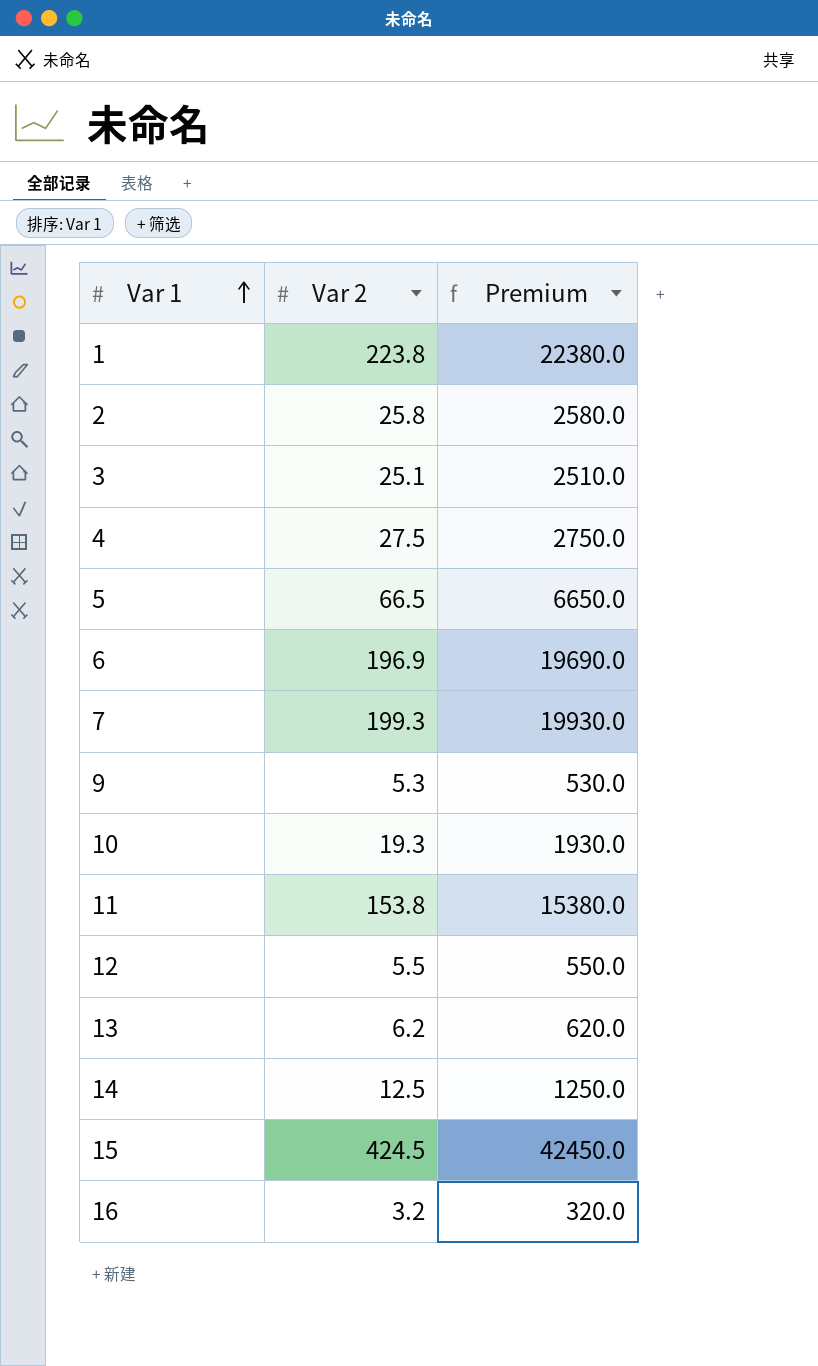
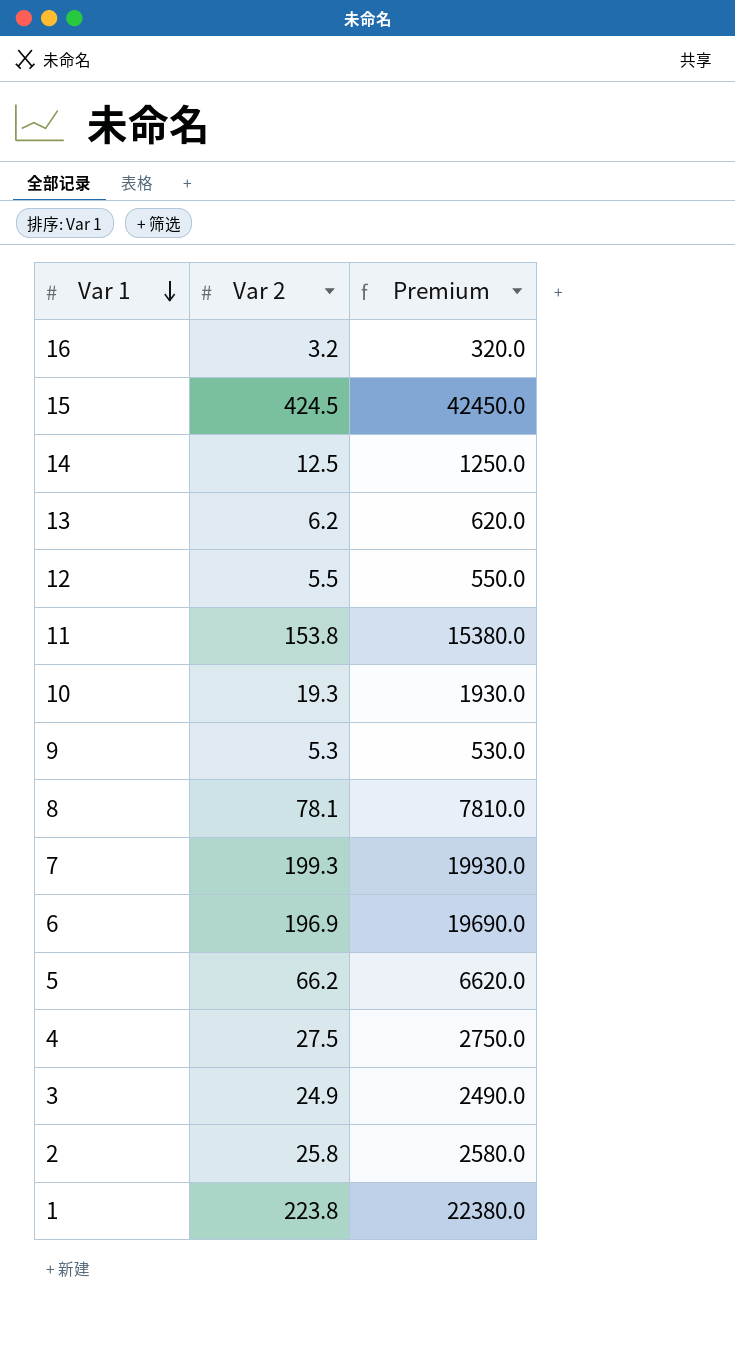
row order: Var 1 ascending -> Var 1 descending
row 8: none -> 78.1 | 7810.0
5 | Var 2: 66.5 -> 66.2
5 | Premium: 6650.0 -> 6620.0
3 | Var 2: 25.1 -> 24.9
3 | Premium: 2510.0 -> 2490.0

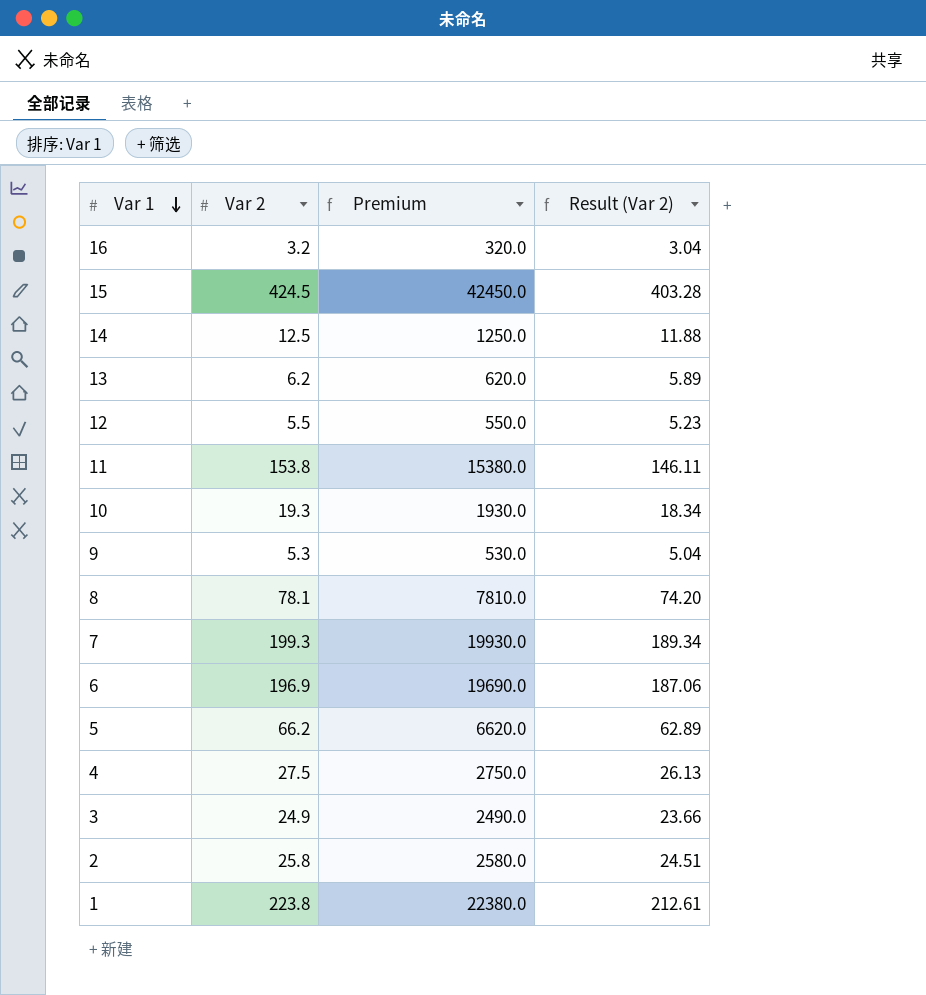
column Result (Var 2) | formula: none -> [Var 2] * 0.95

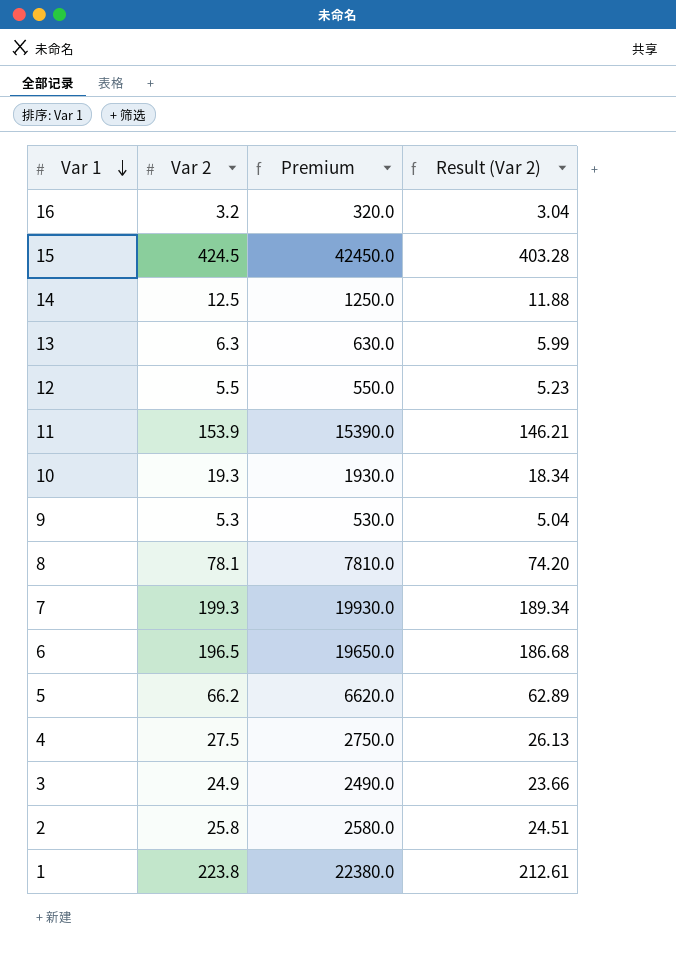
13 | Var 2: 6.2 -> 6.3
13 | Premium: 620.0 -> 630.0
13 | Result (Var 2): 5.89 -> 5.99
11 | Var 2: 153.8 -> 153.9
11 | Premium: 15380.0 -> 15390.0
11 | Result (Var 2): 146.11 -> 146.21
6 | Var 2: 196.9 -> 196.5
6 | Premium: 19690.0 -> 19650.0
6 | Result (Var 2): 187.06 -> 186.68

